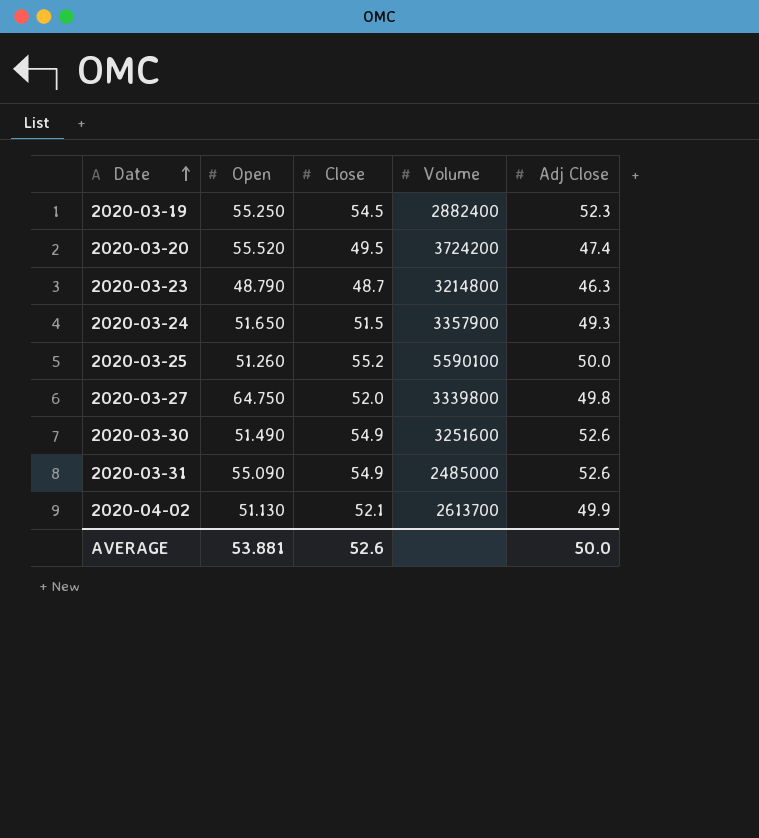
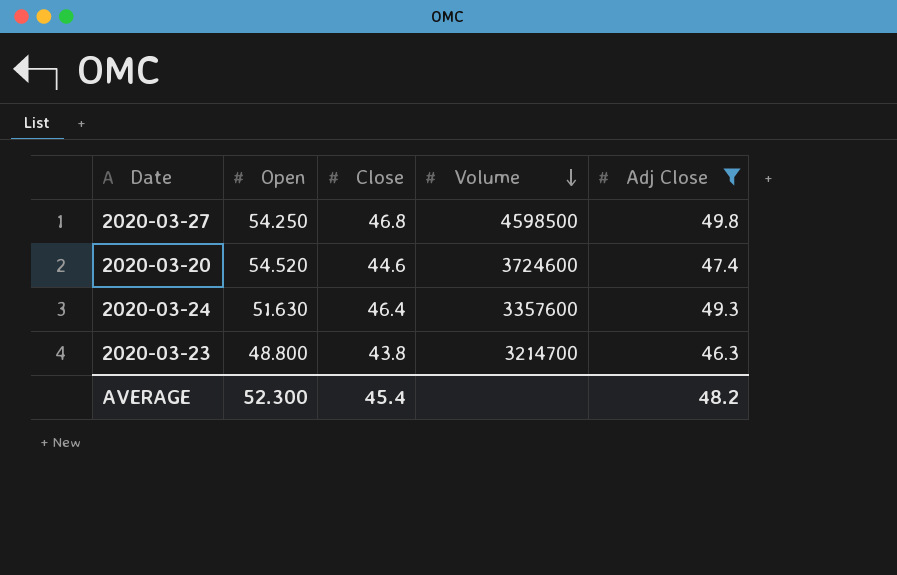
filter: none -> Adj Close <= 49.8
row order: Date ascending -> Volume descending
2020-03-27 | Open: 64.750 -> 54.250
2020-03-27 | Close: 52.0 -> 46.8
2020-03-27 | Volume: 3339800 -> 4598500
2020-03-20 | Open: 55.520 -> 54.520
2020-03-20 | Close: 49.5 -> 44.6
2020-03-20 | Volume: 3724200 -> 3724600
2020-03-24 | Open: 51.650 -> 51.630
2020-03-24 | Close: 51.5 -> 46.4
2020-03-24 | Volume: 3357900 -> 3357600
2020-03-23 | Open: 48.790 -> 48.800
2020-03-23 | Close: 48.7 -> 43.8
2020-03-23 | Volume: 3214800 -> 3214700
AVERAGE | Open: 53.881 -> 52.300
AVERAGE | Close: 52.6 -> 45.4
AVERAGE | Adj Close: 50.0 -> 48.2

